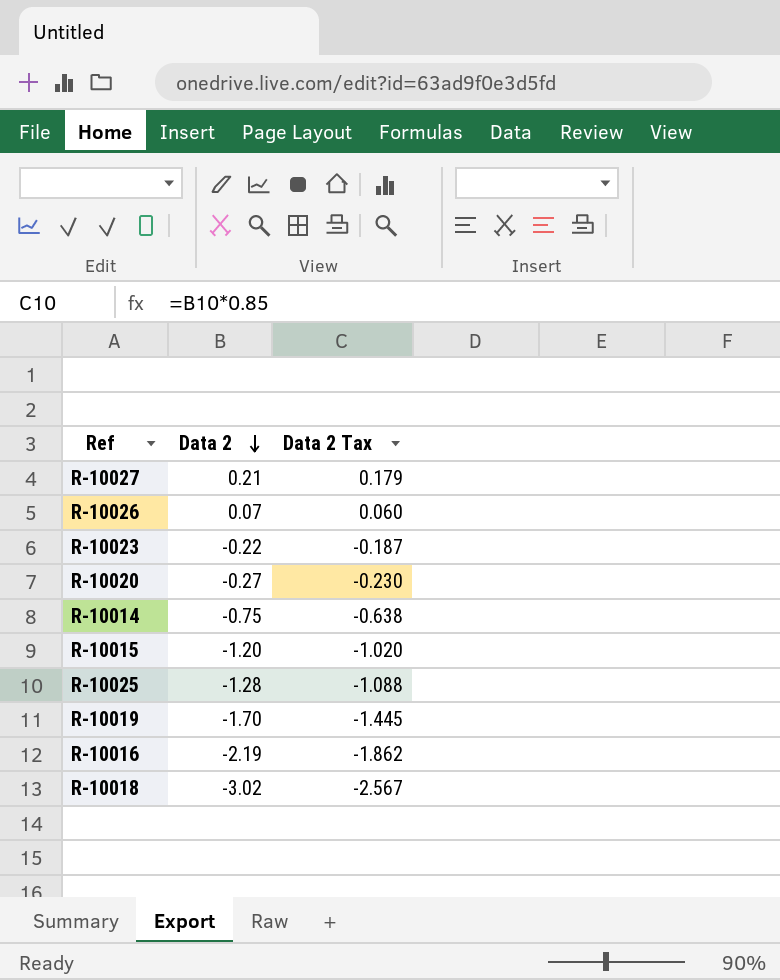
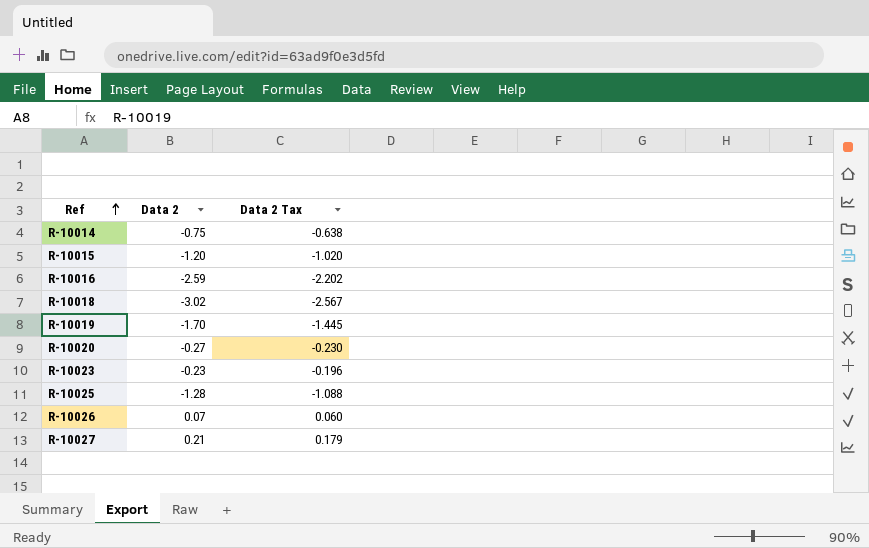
row order: Data 2 descending -> Ref ascending
R-10016 | Data 2: -2.19 -> -2.59
R-10016 | Data 2 Tax: -1.862 -> -2.202
R-10023 | Data 2: -0.22 -> -0.23
R-10023 | Data 2 Tax: -0.187 -> -0.196

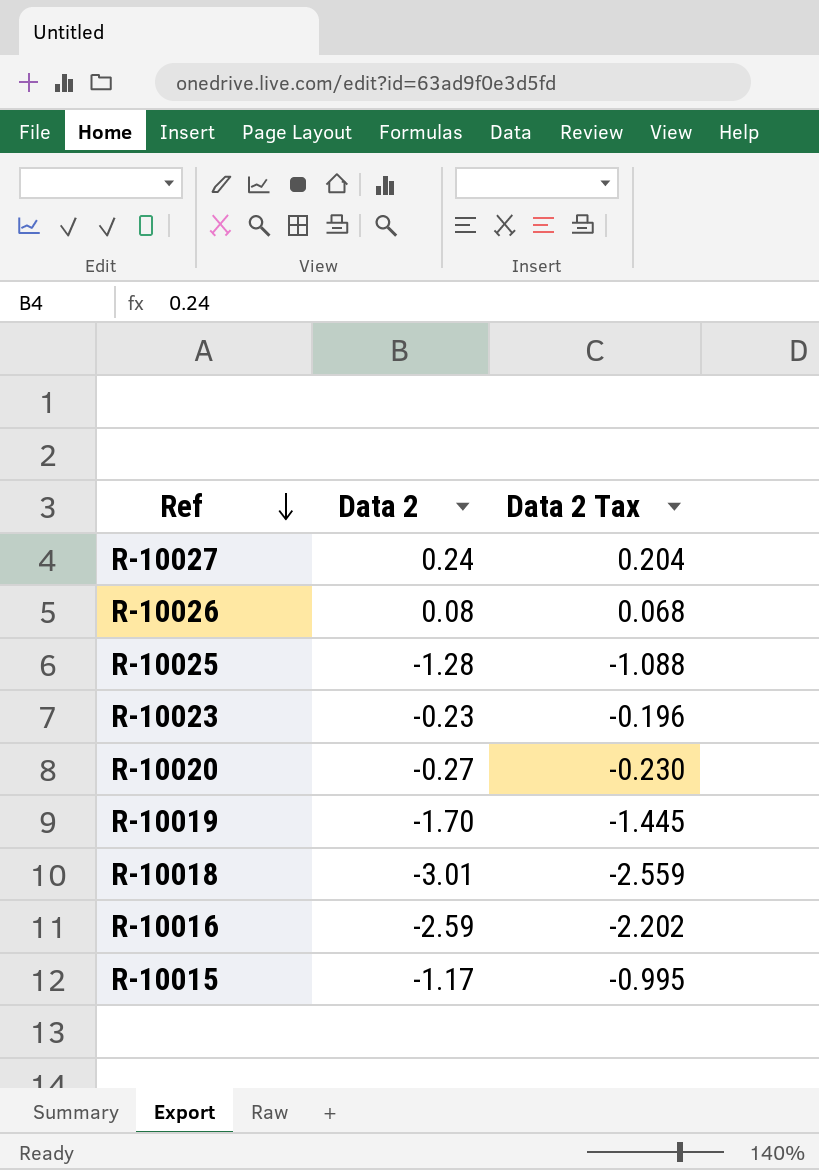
row order: Ref ascending -> Ref descending
row R-10014: -0.75 | -0.638 -> none
R-10027 | Data 2: 0.21 -> 0.24
R-10027 | Data 2 Tax: 0.179 -> 0.204
R-10026 | Data 2: 0.07 -> 0.08
R-10026 | Data 2 Tax: 0.060 -> 0.068
R-10018 | Data 2: -3.02 -> -3.01
R-10018 | Data 2 Tax: -2.567 -> -2.559
R-10015 | Data 2: -1.20 -> -1.17
R-10015 | Data 2 Tax: -1.020 -> -0.995

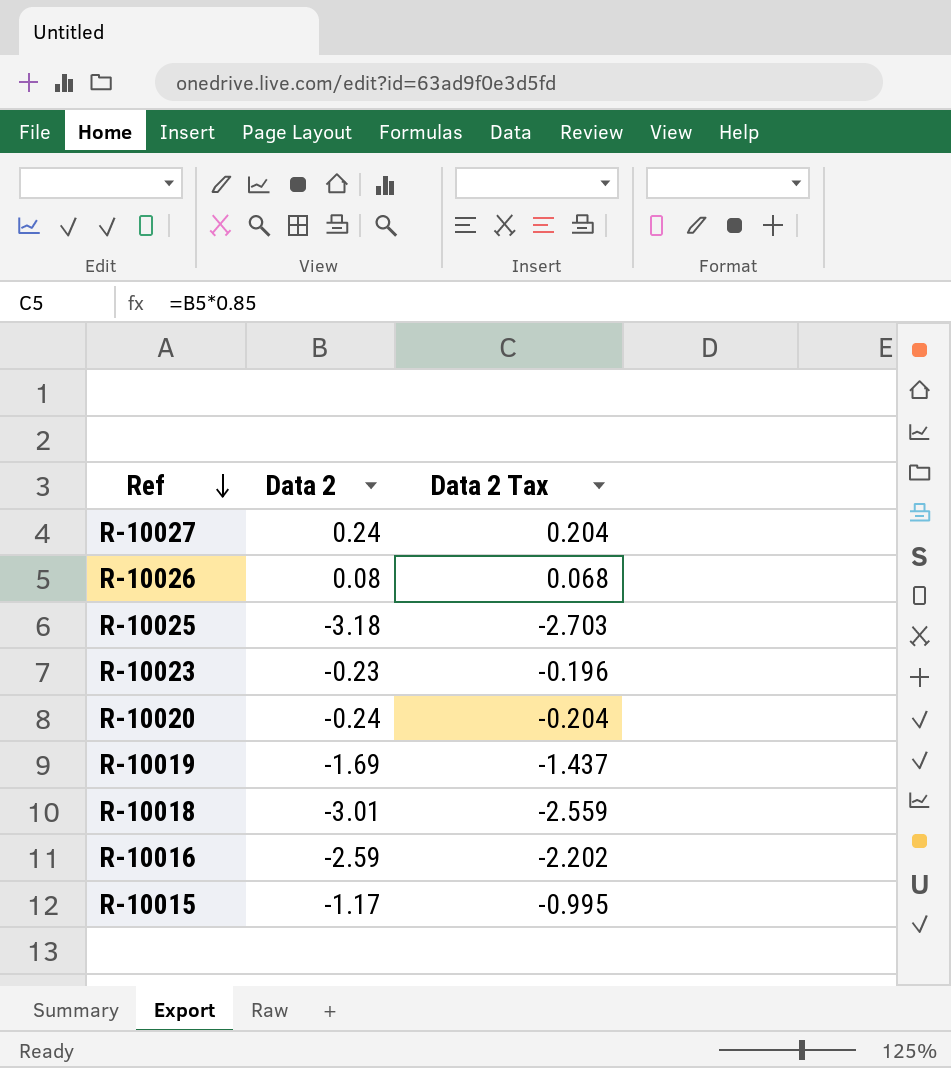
R-10025 | Data 2: -1.28 -> -3.18
R-10025 | Data 2 Tax: -1.088 -> -2.703
R-10020 | Data 2: -0.27 -> -0.24
R-10020 | Data 2 Tax: -0.230 -> -0.204
R-10019 | Data 2: -1.70 -> -1.69
R-10019 | Data 2 Tax: -1.445 -> -1.437

